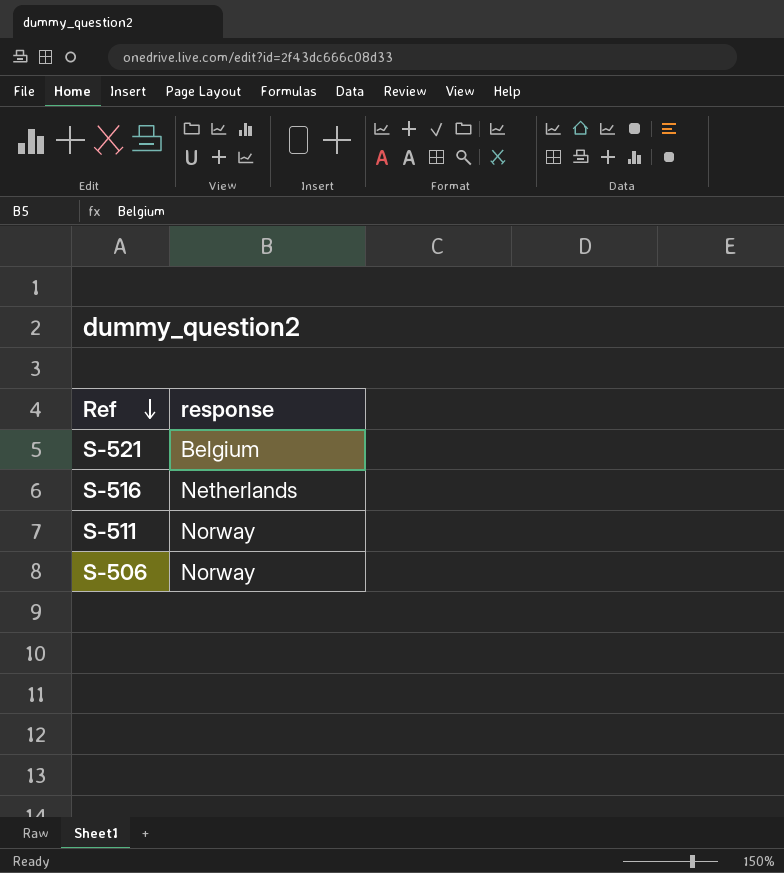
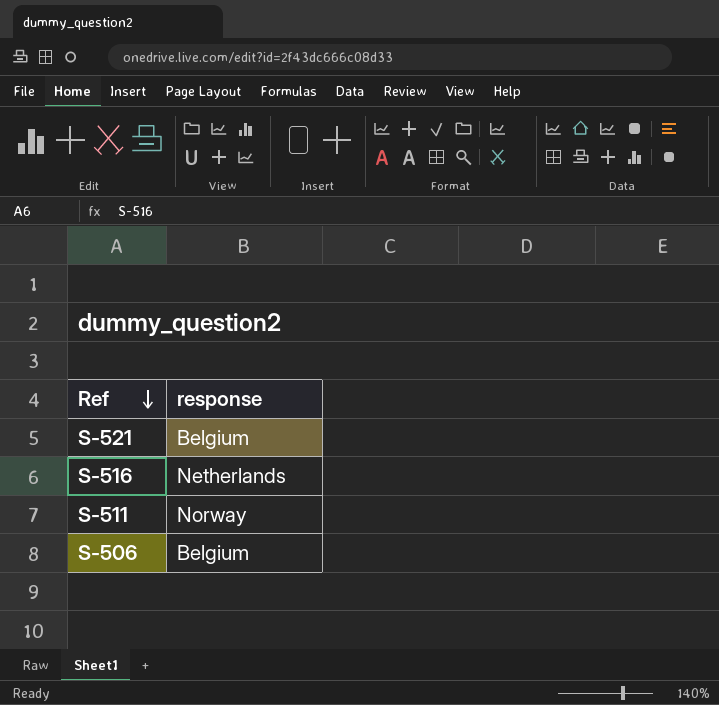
S-506 | response: Norway -> Belgium

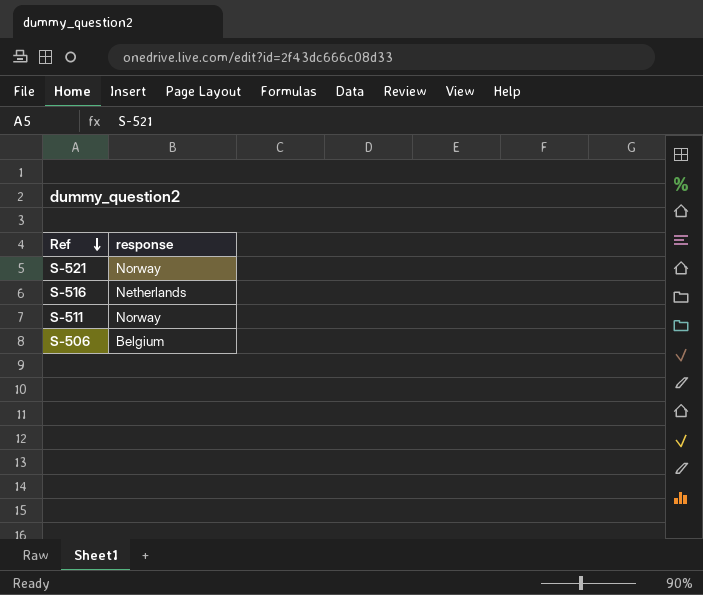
S-521 | response: Belgium -> Norway

